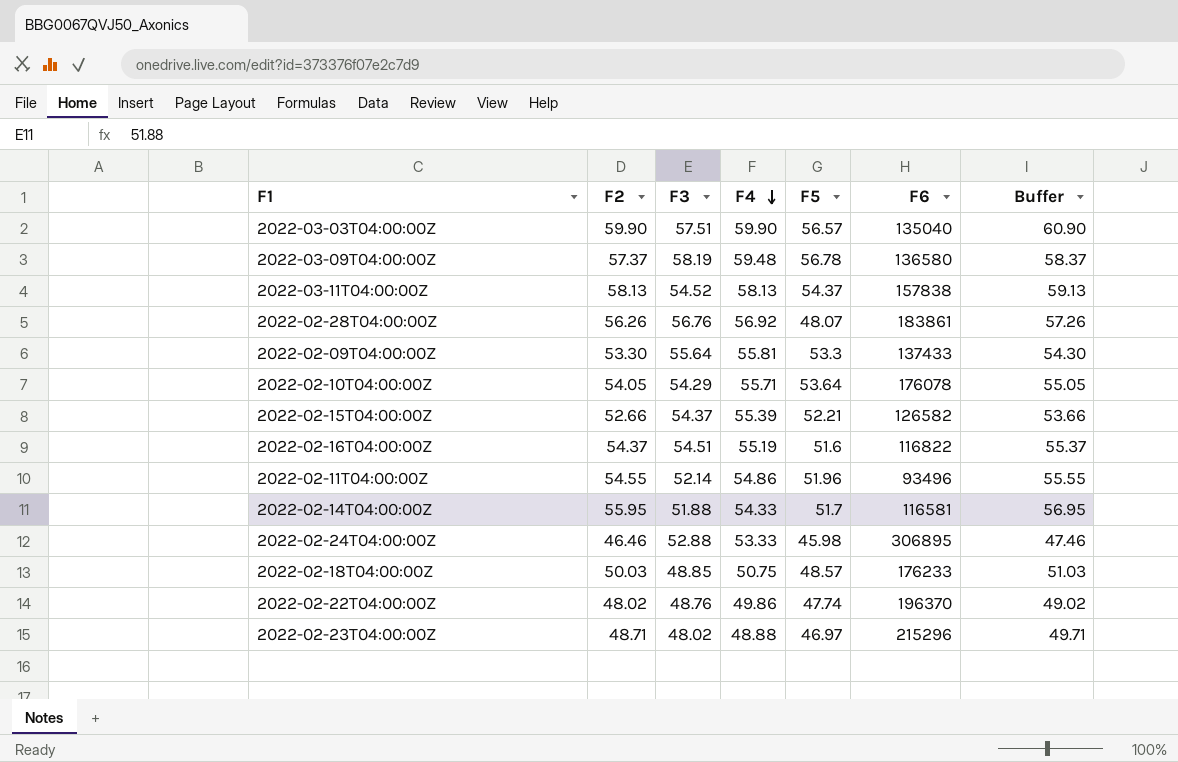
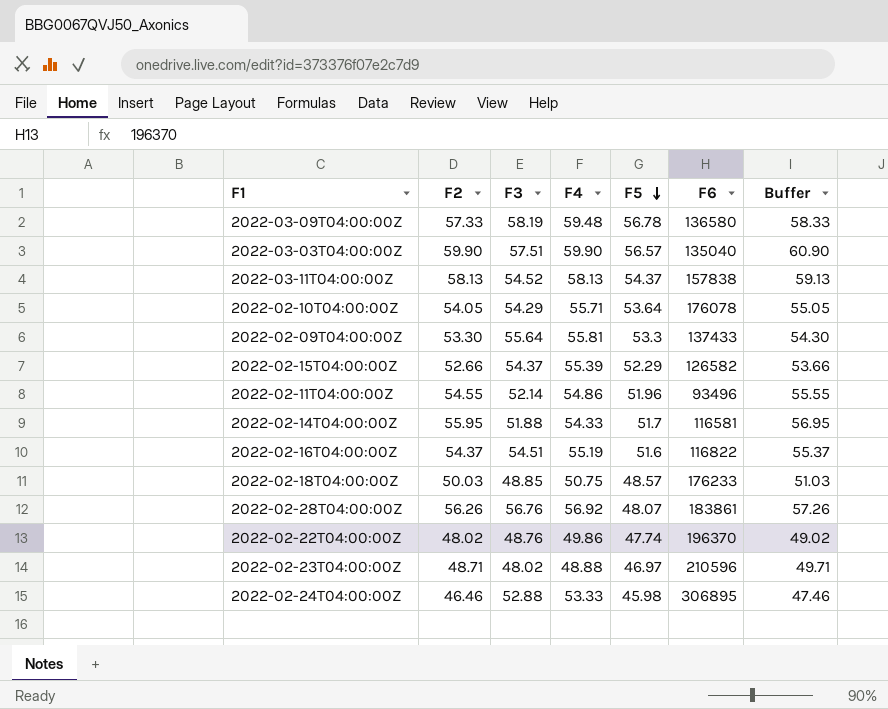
row order: F4 descending -> F5 descending
2022-03-09T04:00:00Z | F2: 57.37 -> 57.33
2022-03-09T04:00:00Z | Buffer: 58.37 -> 58.33
2022-02-15T04:00:00Z | F5: 52.21 -> 52.29
2022-02-23T04:00:00Z | F6: 215296 -> 210596

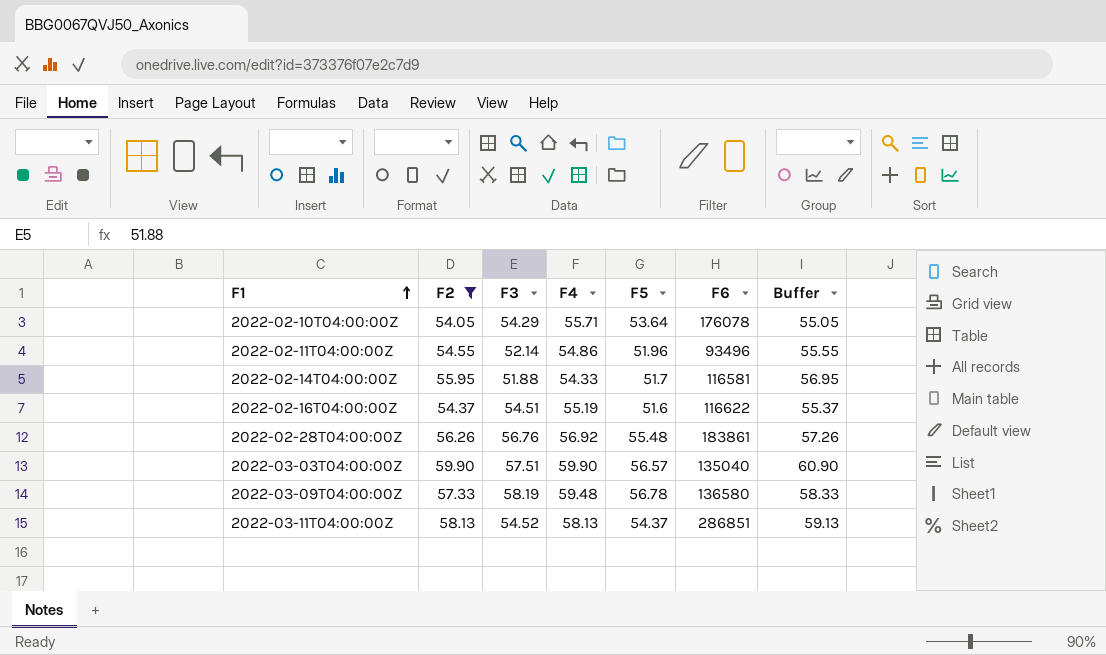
filter: none -> F2 >= 54.05
row order: F5 descending -> F1 ascending
2022-02-16T04:00:00Z | F6: 116822 -> 116622
2022-02-28T04:00:00Z | F5: 48.07 -> 55.48
2022-03-11T04:00:00Z | F6: 157838 -> 286851

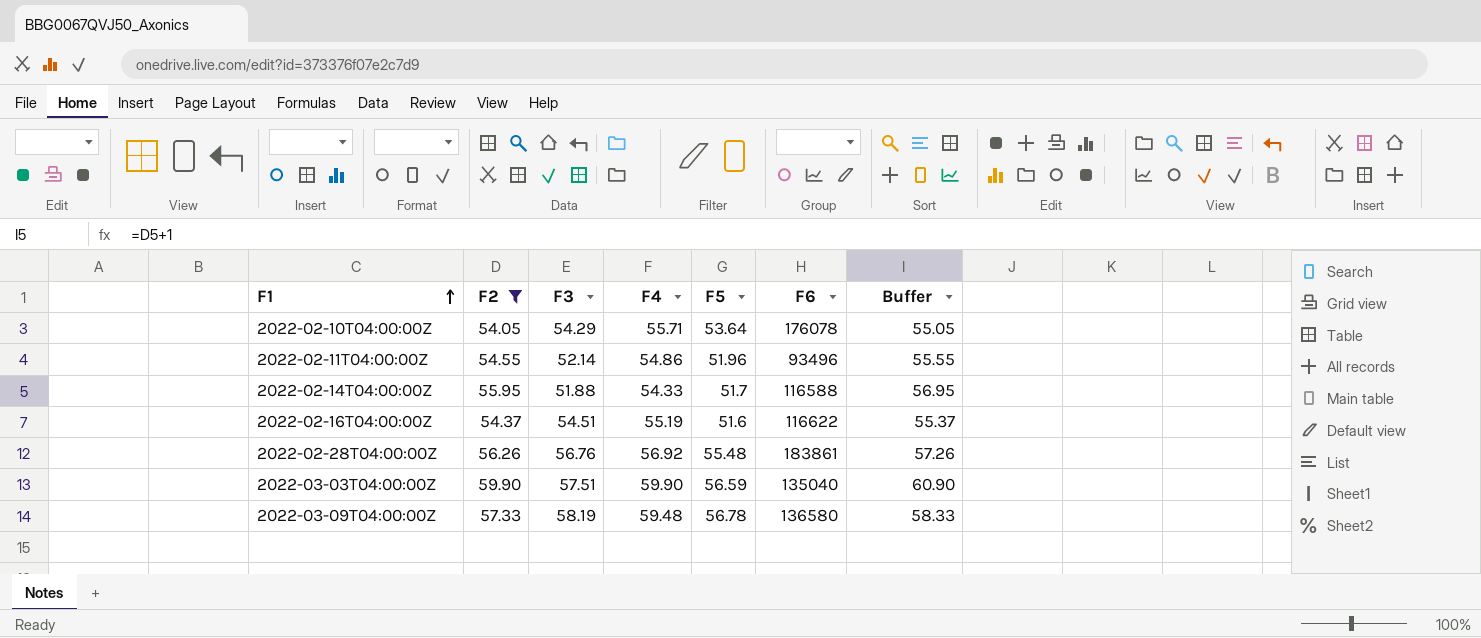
row 2022-03-11T04:00:00Z: 58.13 | 54.52 | 58.13 | 54.37 | 286851 | 59.13 -> none
2022-02-14T04:00:00Z | F6: 116581 -> 116588
2022-03-03T04:00:00Z | F5: 56.57 -> 56.59

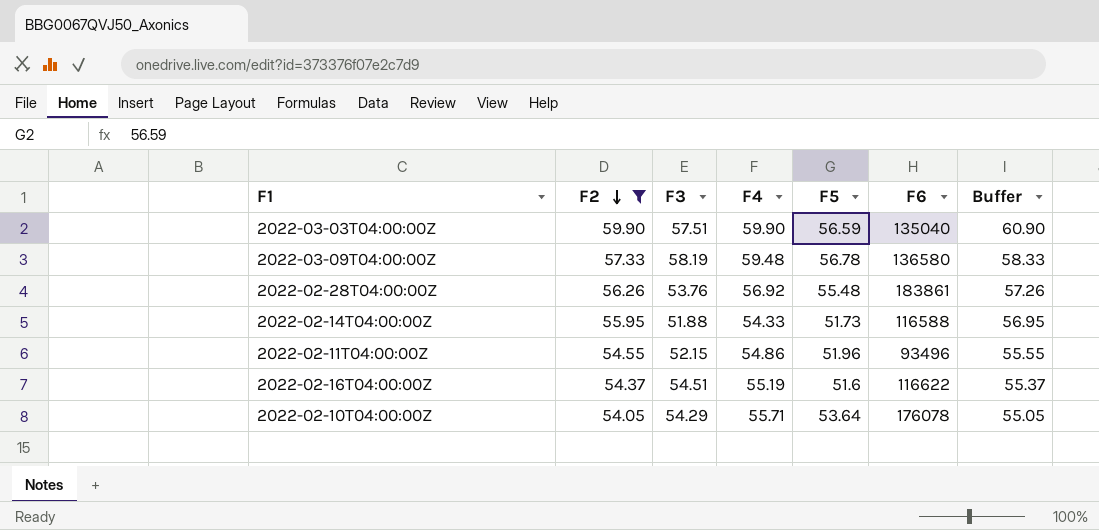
row order: F1 ascending -> F2 descending
2022-02-28T04:00:00Z | F3: 56.76 -> 53.76
2022-02-14T04:00:00Z | F5: 51.7 -> 51.73
2022-02-11T04:00:00Z | F3: 52.14 -> 52.15

